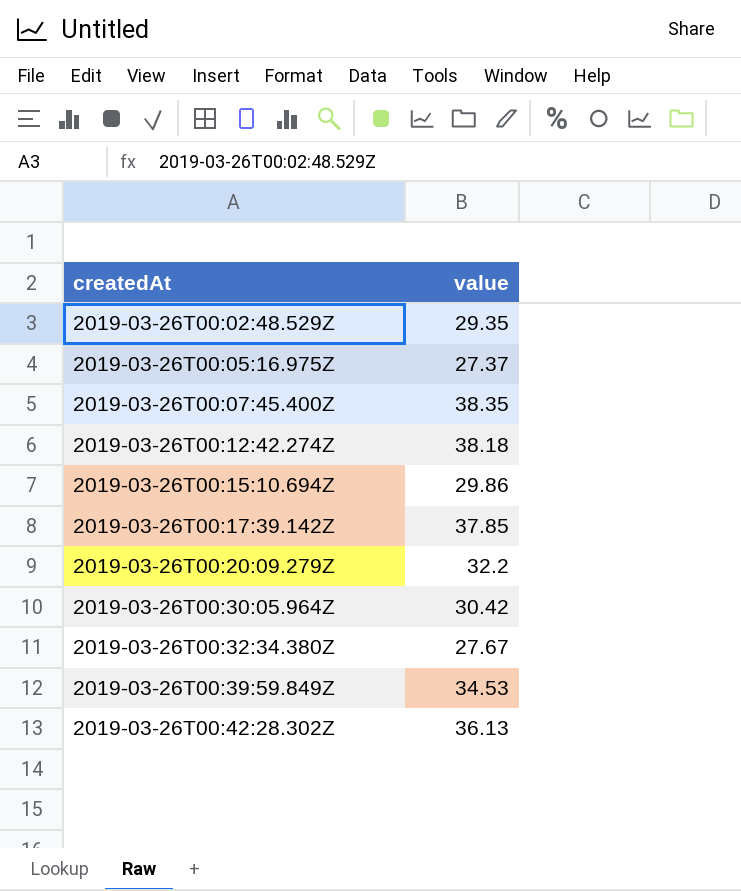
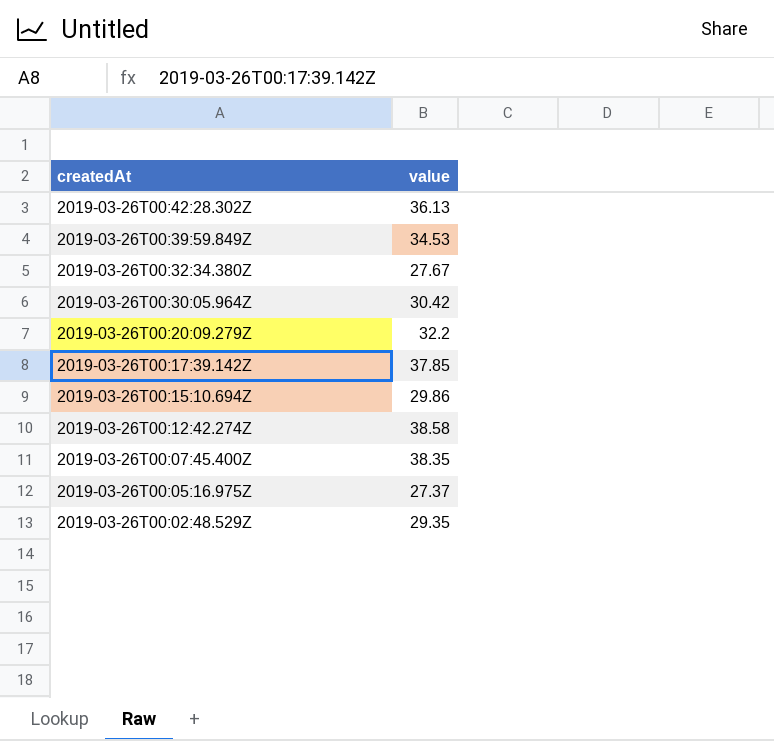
row order: createdAt ascending -> createdAt descending
2019-03-26T00:12:42.274Z | value: 38.18 -> 38.58

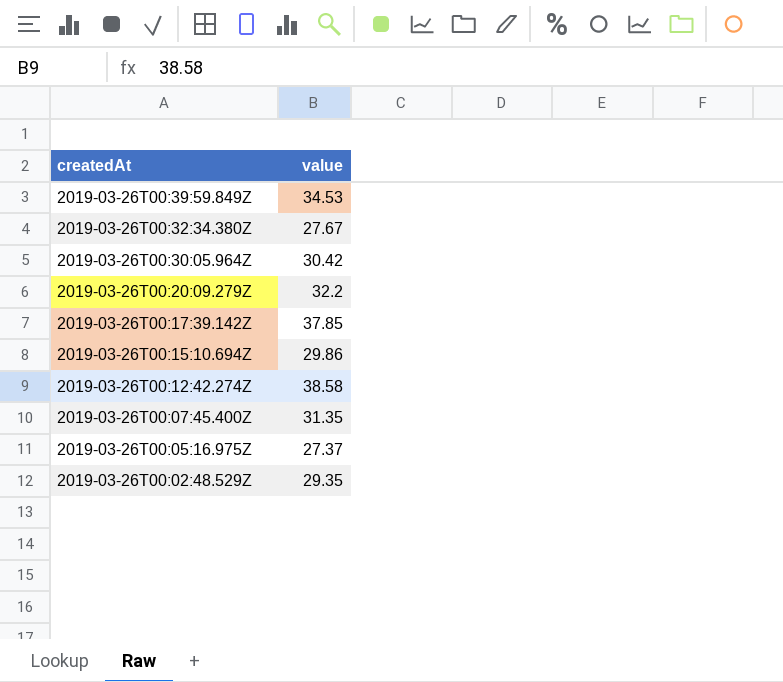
row 2019-03-26T00:42:28.302Z: 36.13 -> none
2019-03-26T00:07:45.400Z | value: 38.35 -> 31.35

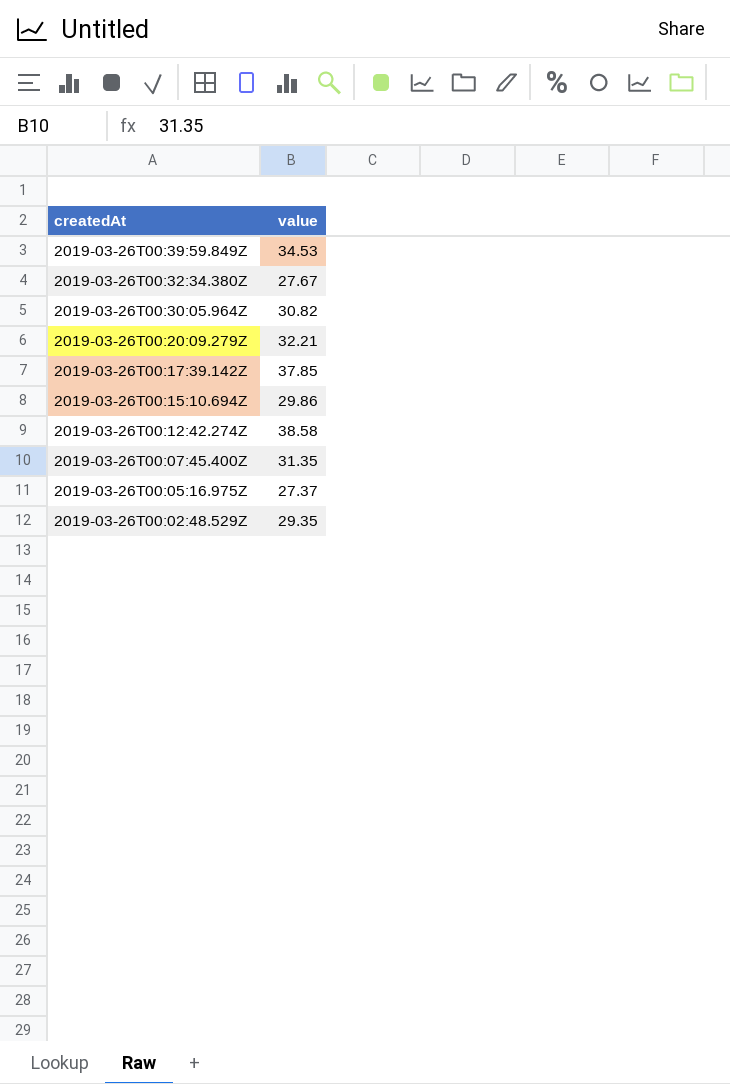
2019-03-26T00:30:05.964Z | value: 30.42 -> 30.82
2019-03-26T00:20:09.279Z | value: 32.2 -> 32.21

